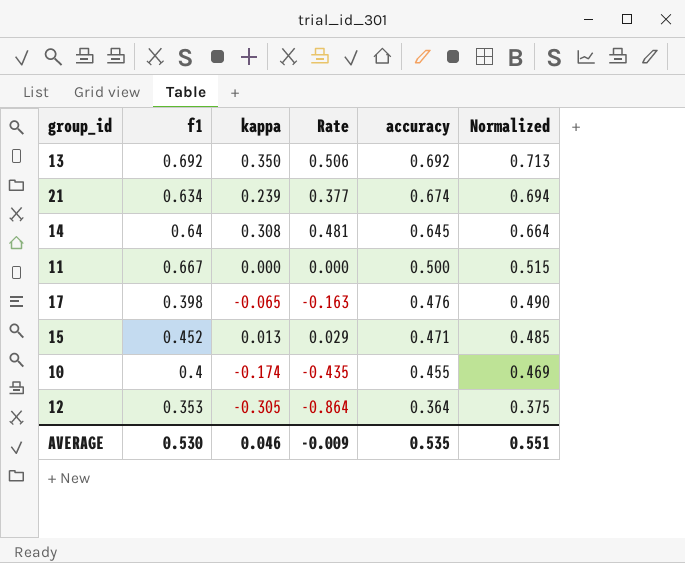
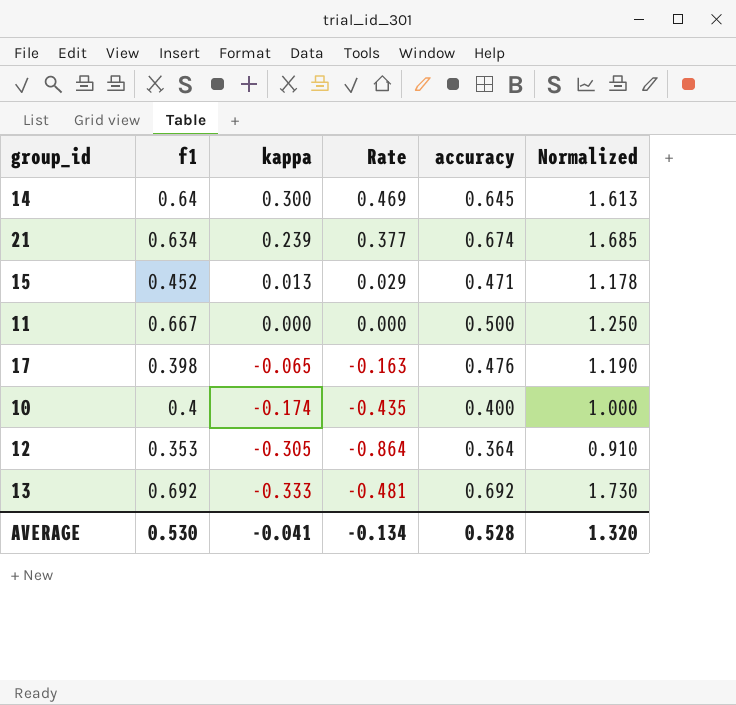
row order: accuracy descending -> kappa descending
column Normalized | formula: [accuracy] * 1.03 -> [accuracy] * 2.5
14 | kappa: 0.308 -> 0.300
14 | Rate: 0.481 -> 0.469
10 | accuracy: 0.455 -> 0.400
13 | kappa: 0.350 -> -0.333
13 | Rate: 0.506 -> -0.481
AVERAGE | kappa: 0.046 -> -0.041
AVERAGE | Rate: -0.009 -> -0.134
AVERAGE | accuracy: 0.535 -> 0.528
AVERAGE | Normalized: 0.551 -> 1.320

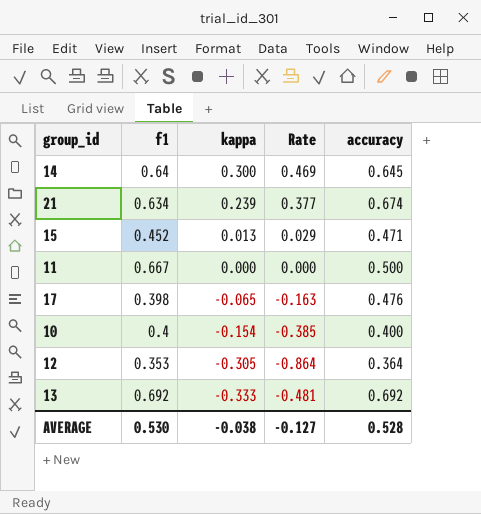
column Normalized | formula: [accuracy] * 2.5 -> none
10 | kappa: -0.174 -> -0.154
10 | Rate: -0.435 -> -0.385
AVERAGE | kappa: -0.041 -> -0.038
AVERAGE | Rate: -0.134 -> -0.127

